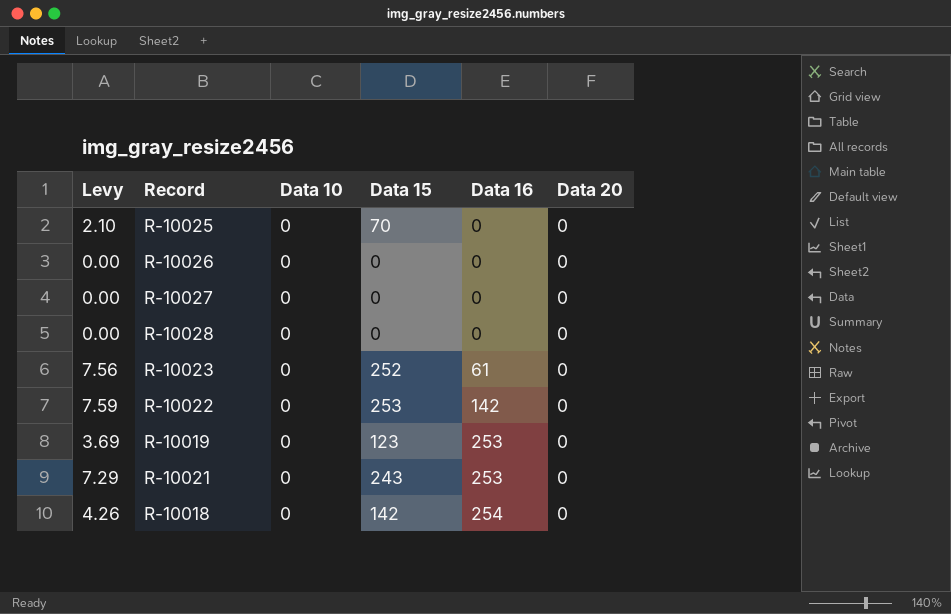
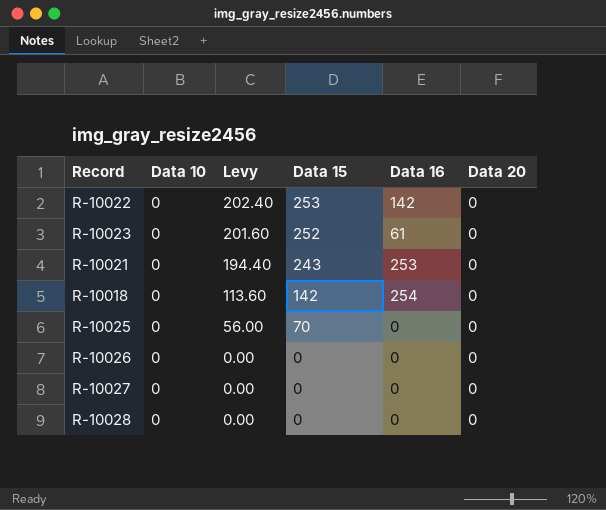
row order: Data 16 ascending -> Levy descending
column Levy | formula: [Data 15] * 0.03 -> [Data 15] * 0.8
column Levy | position: 1 -> 3
row R-10019: 3.69 | 0 | 123 | 253 | 0 -> none

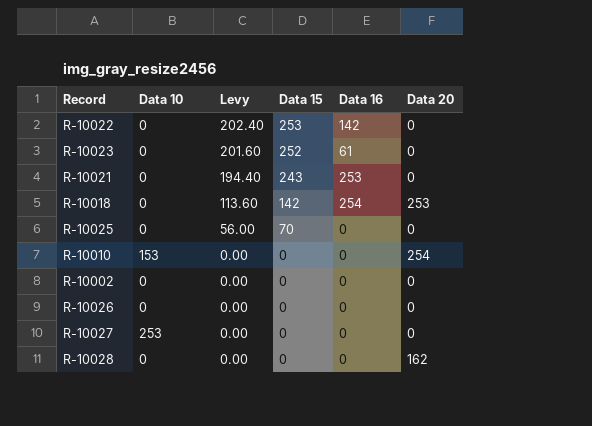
R-10018 | Data 20: 0 -> 253
row R-10010: none -> 153 | 0.00 | 0 | 0 | 254
row R-10002: none -> 0 | 0.00 | 0 | 0 | 0
R-10027 | Data 10: 0 -> 253
R-10028 | Data 20: 0 -> 162

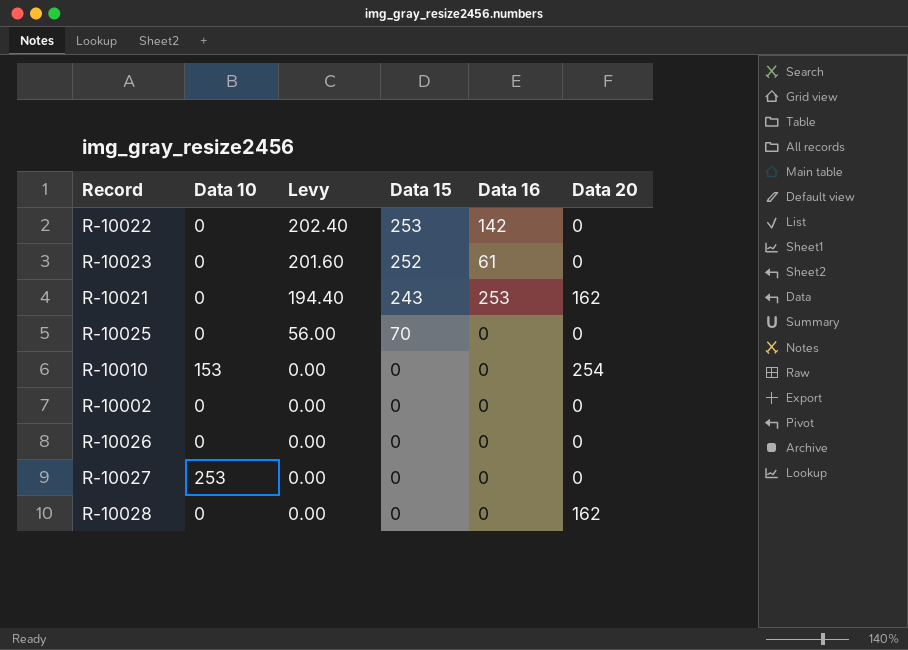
row R-10018: 0 | 113.60 | 142 | 254 | 253 -> none
R-10021 | Data 20: 0 -> 162

